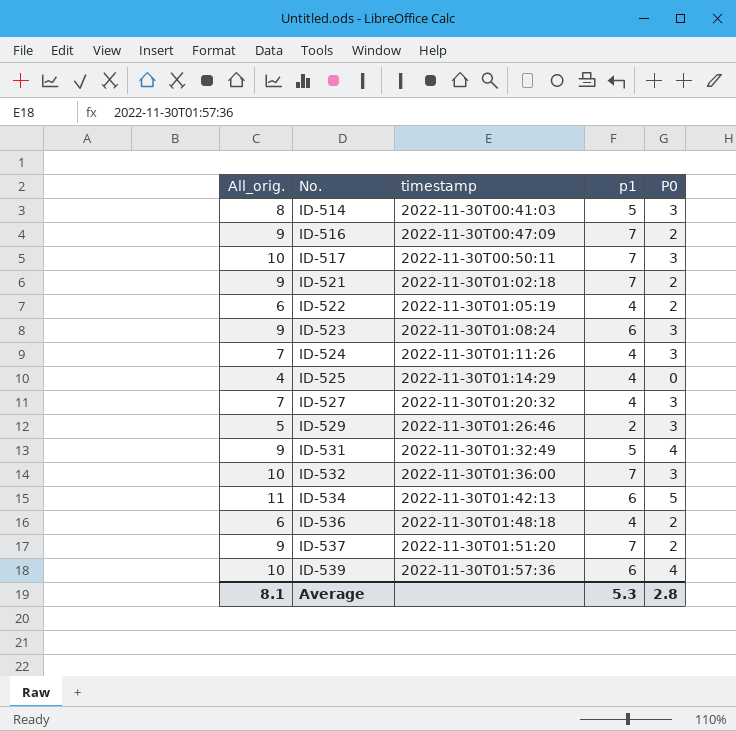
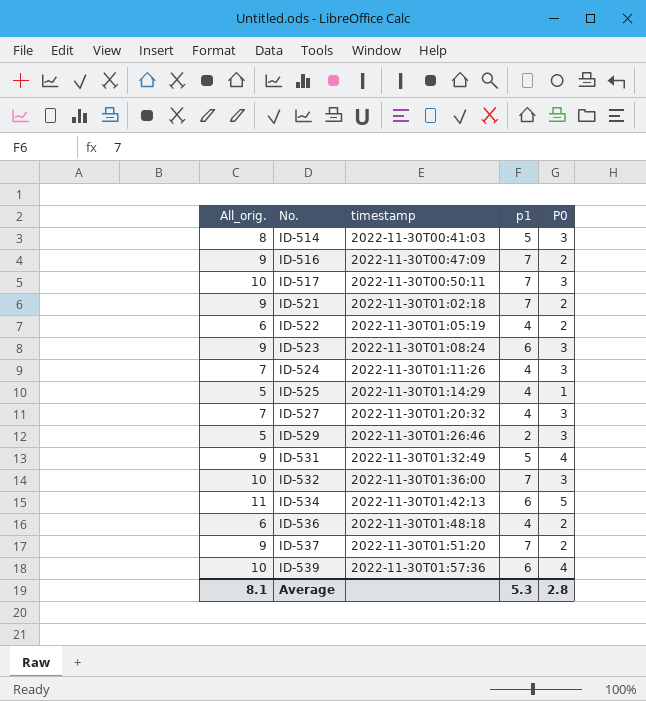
ID-525 | All_orig.: 4 -> 5
ID-525 | P0: 0 -> 1

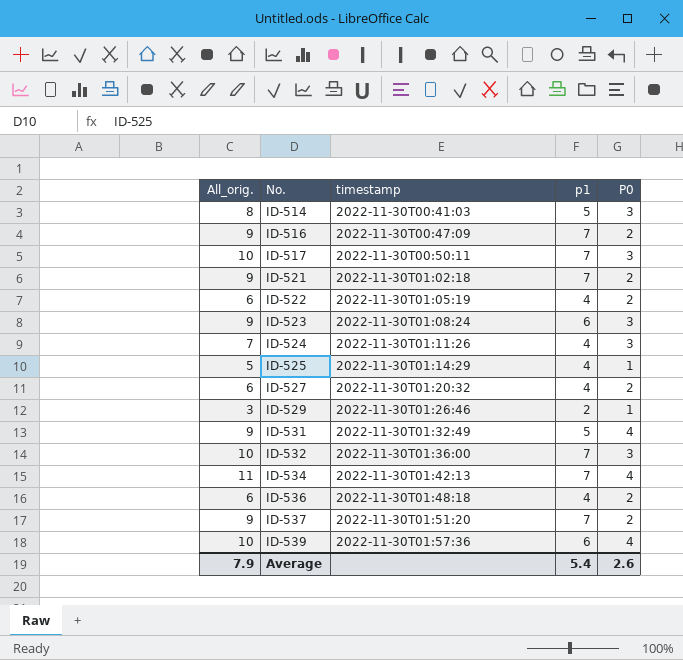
ID-527 | All_orig.: 7 -> 6
ID-527 | P0: 3 -> 2
ID-529 | All_orig.: 5 -> 3
ID-529 | P0: 3 -> 1
ID-534 | p1: 6 -> 7
ID-534 | P0: 5 -> 4
Average | All_orig.: 8.1 -> 7.9
Average | p1: 5.3 -> 5.4
Average | P0: 2.8 -> 2.6

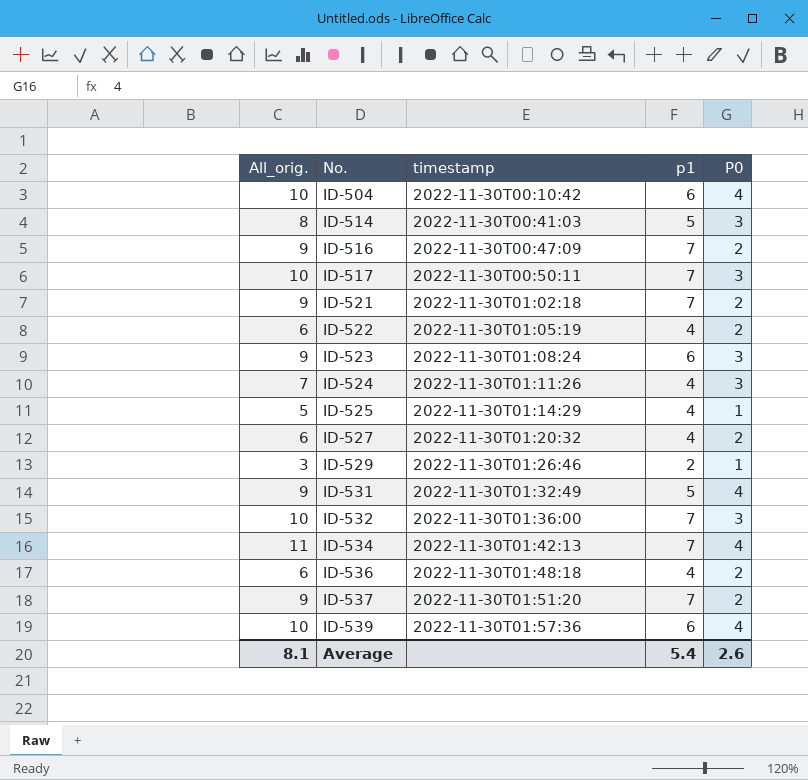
row ID-504: none -> 10 | 2022-11-30T00:10:42 | 6 | 4
Average | All_orig.: 7.9 -> 8.1

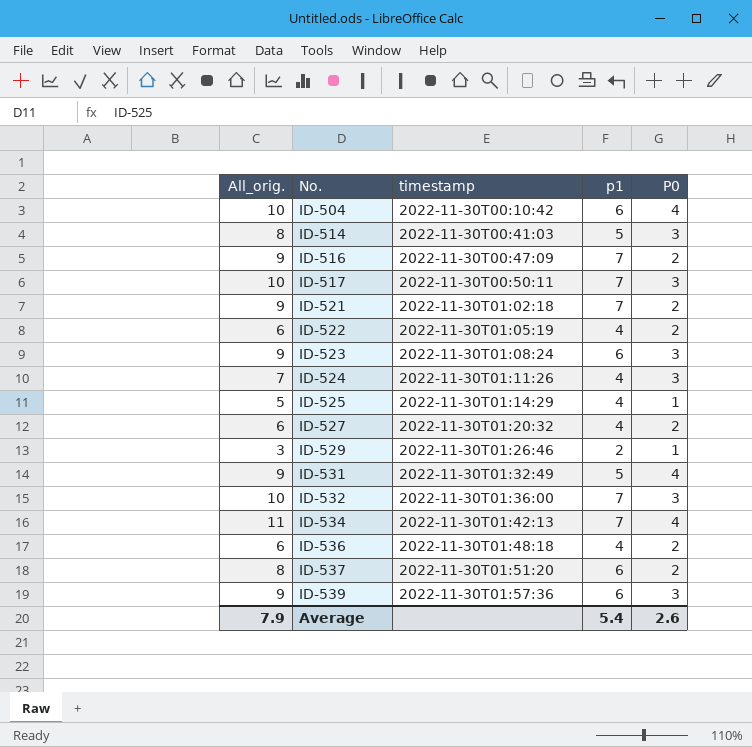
ID-537 | All_orig.: 9 -> 8
ID-537 | p1: 7 -> 6
ID-539 | All_orig.: 10 -> 9
ID-539 | P0: 4 -> 3
Average | All_orig.: 8.1 -> 7.9

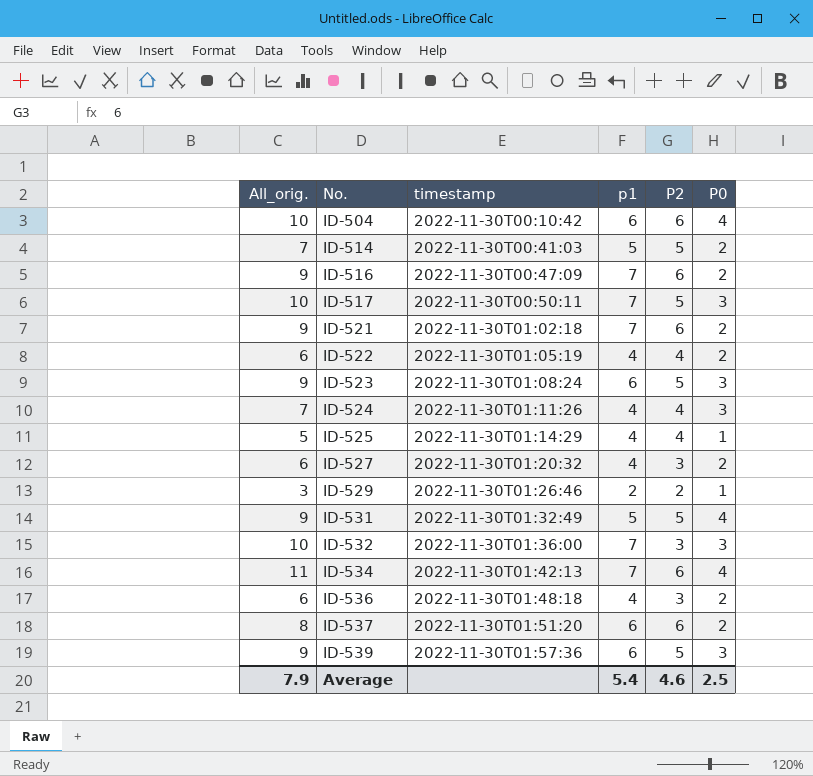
column P2 | position: none -> 5
ID-514 | All_orig.: 8 -> 7
ID-514 | P0: 3 -> 2
Average | P0: 2.6 -> 2.5

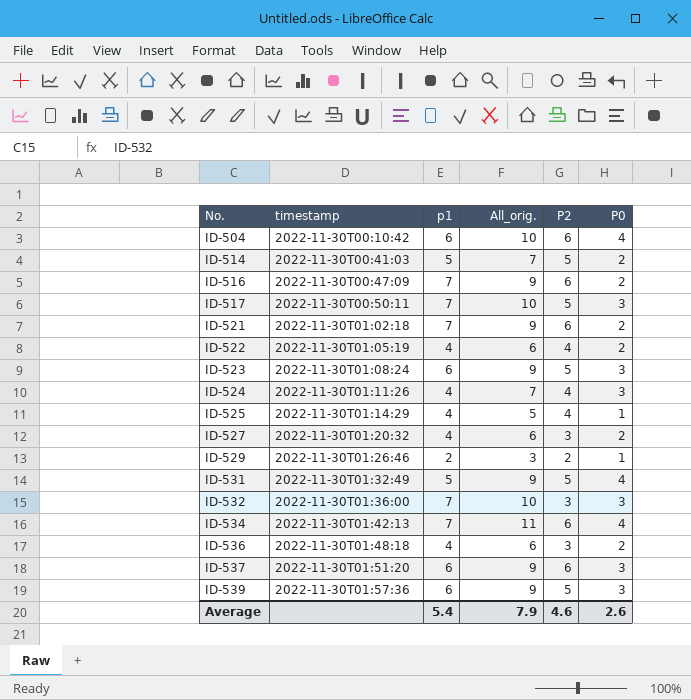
column All_orig. | position: 1 -> 4
ID-537 | All_orig.: 8 -> 9
ID-537 | P0: 2 -> 3
Average | P0: 2.5 -> 2.6

